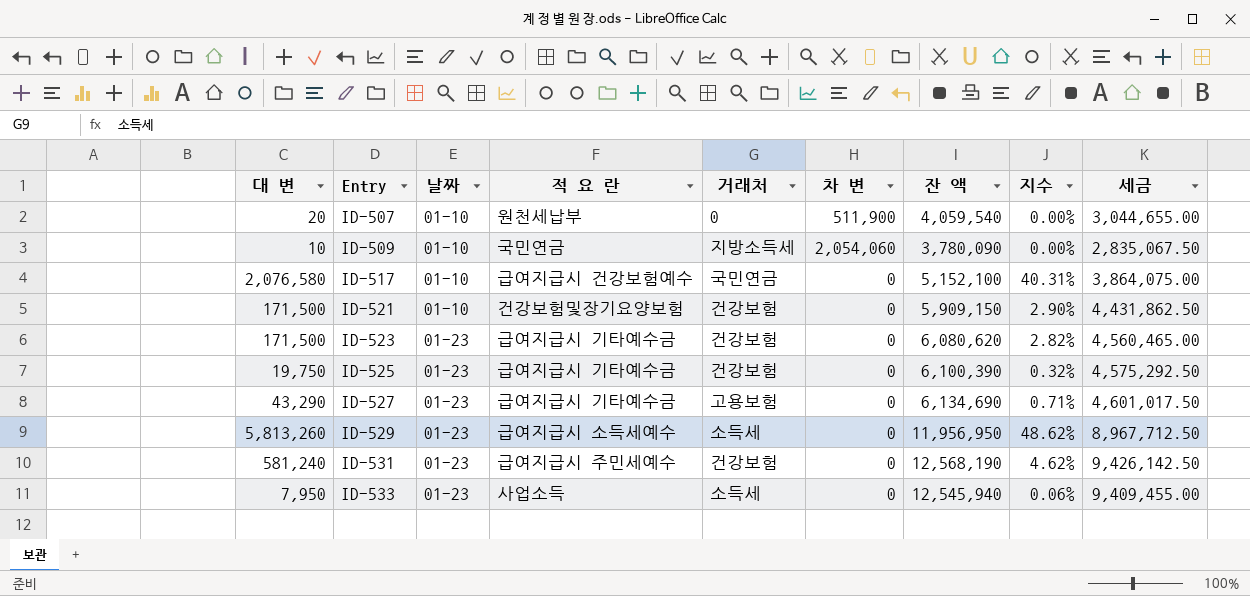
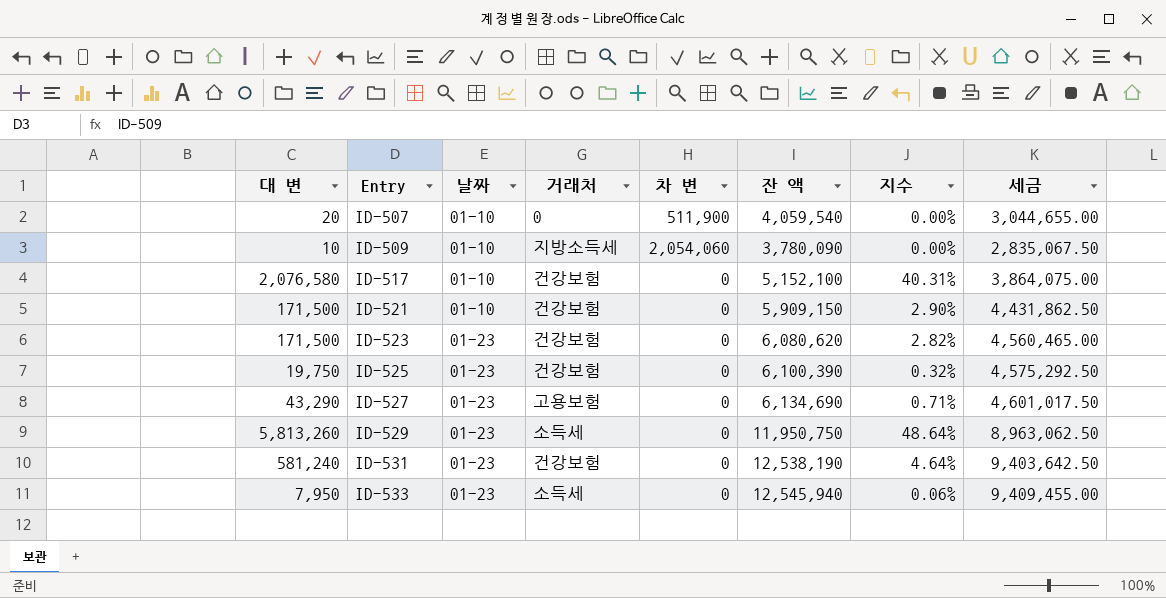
column 적 요 란 | position: 4 -> none
ID-517 | 거래처: 국민연금 -> 건강보험
ID-529 | 잔 액: 11,956,950 -> 11,950,750
ID-529 | 지수: 48.62% -> 48.64%
ID-529 | 세금: 8,967,712.50 -> 8,963,062.50
ID-531 | 잔 액: 12,568,190 -> 12,538,190
ID-531 | 지수: 4.62% -> 4.64%
ID-531 | 세금: 9,426,142.50 -> 9,403,642.50

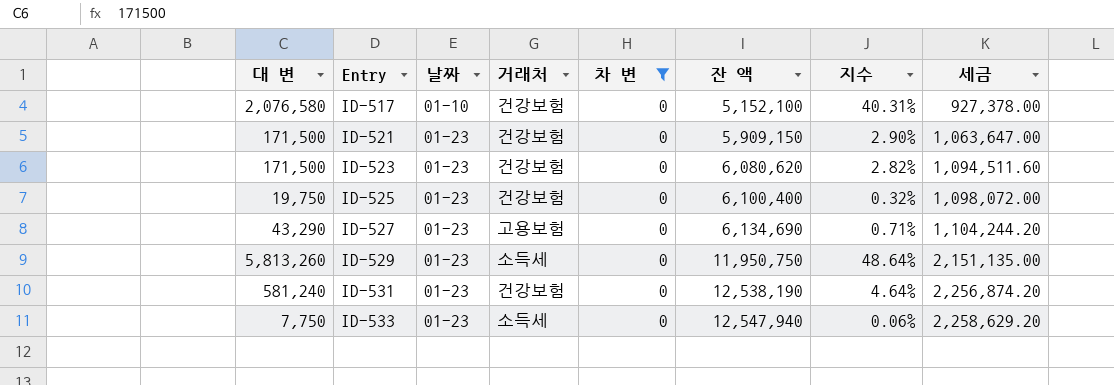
filter: none -> 차 변 = 0
column 세금 | formula: [잔 액] * 0.75 -> [잔 액] * 0.18
ID-521 | 날짜: 01-10 -> 01-23
ID-525 | 잔 액: 6,100,390 -> 6,100,400
ID-533 | 대 변: 7,950 -> 7,750
ID-533 | 잔 액: 12,545,940 -> 12,547,940

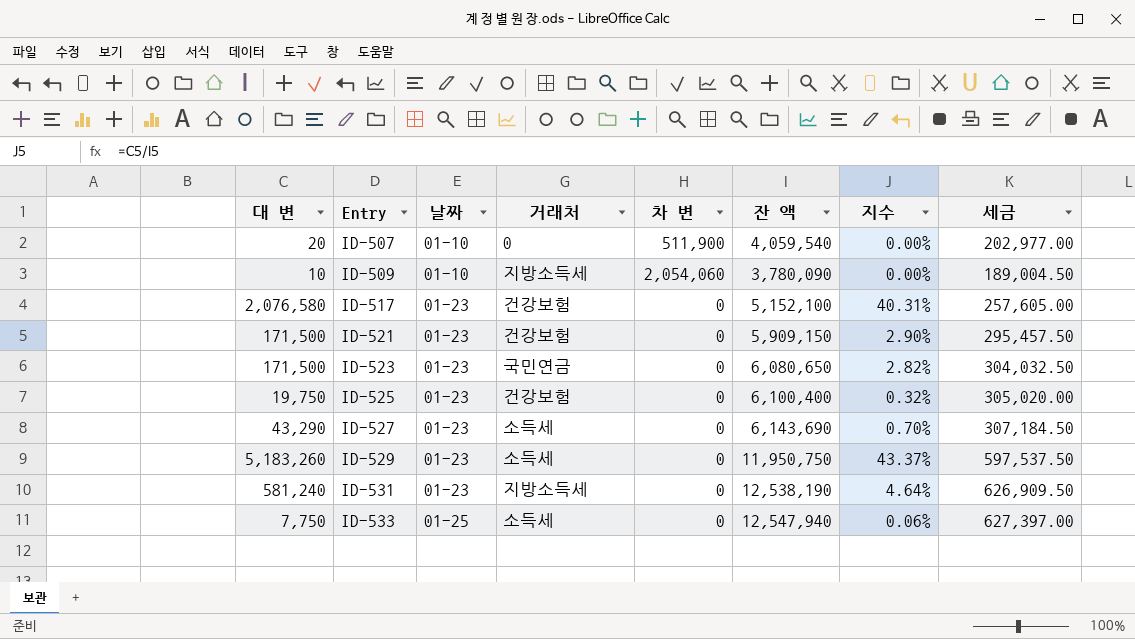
filter: 차 변 = 0 -> none
column 세금 | formula: [잔 액] * 0.18 -> [잔 액] * 0.05
ID-517 | 날짜: 01-10 -> 01-23
ID-523 | 거래처: 건강보험 -> 국민연금
ID-523 | 잔 액: 6,080,620 -> 6,080,650
ID-527 | 거래처: 고용보험 -> 소득세
ID-527 | 잔 액: 6,134,690 -> 6,143,690
ID-527 | 지수: 0.71% -> 0.70%
ID-529 | 대 변: 5,813,260 -> 5,183,260
ID-529 | 지수: 48.64% -> 43.37%
ID-531 | 거래처: 건강보험 -> 지방소득세
ID-533 | 날짜: 01-23 -> 01-25

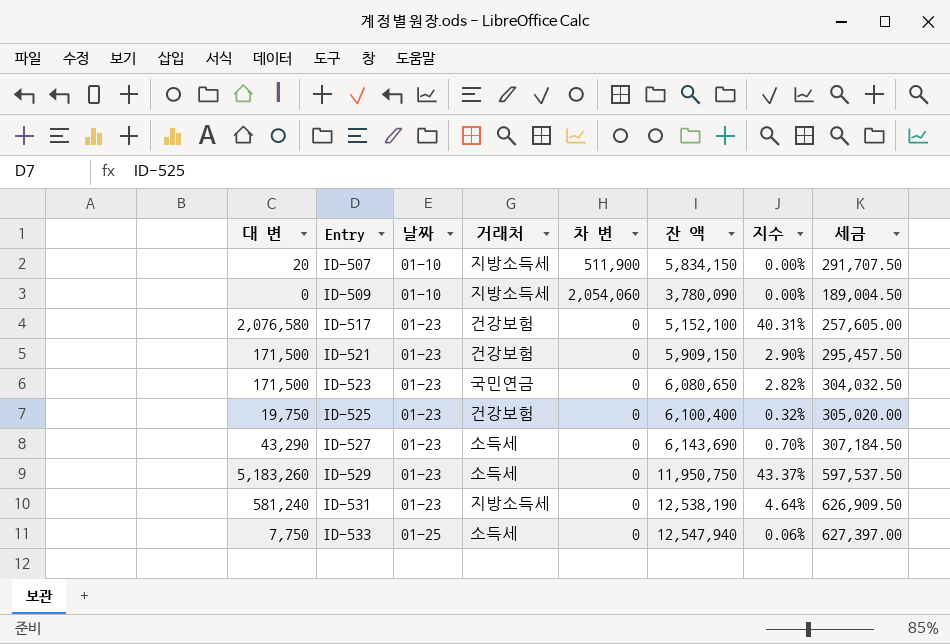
ID-507 | 거래처: 0 -> 지방소득세
ID-507 | 잔 액: 4,059,540 -> 5,834,150
ID-507 | 세금: 202,977.00 -> 291,707.50
ID-509 | 대 변: 10 -> 0

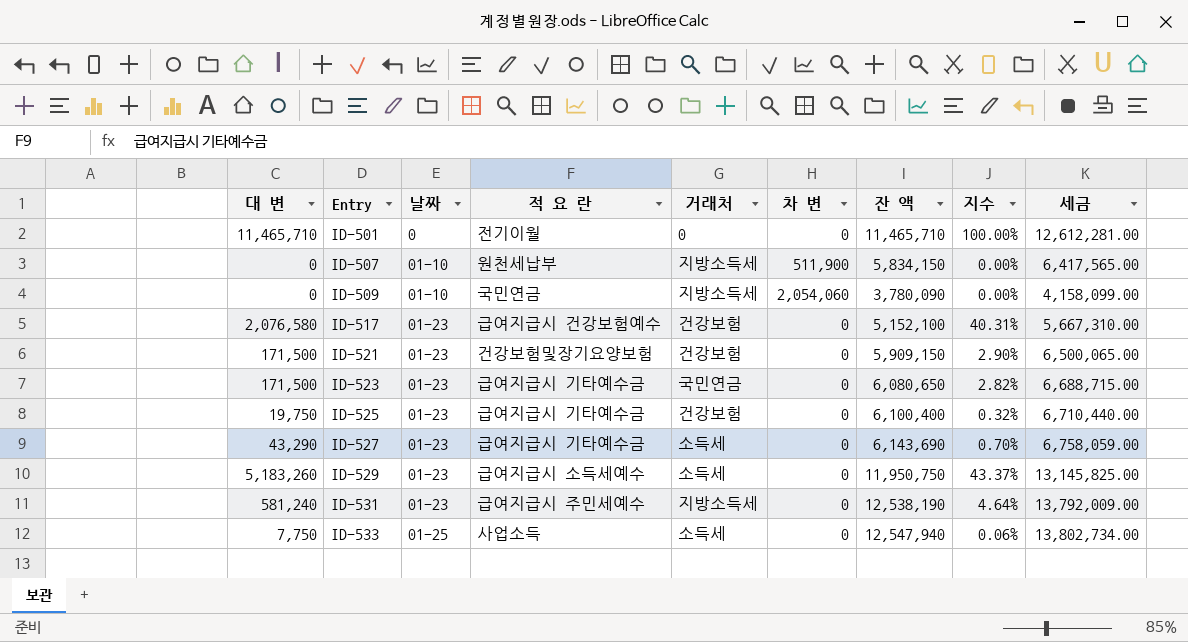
column 적 요 란 | position: none -> 4
column 세금 | formula: [잔 액] * 0.05 -> [잔 액] * 1.1
row ID-501: none -> 11,465,710 | 0 | 전기이월 | 0 | 0 | 11,465,710 | 100.00% | 12,612,281.00
ID-507 | 대 변: 20 -> 0

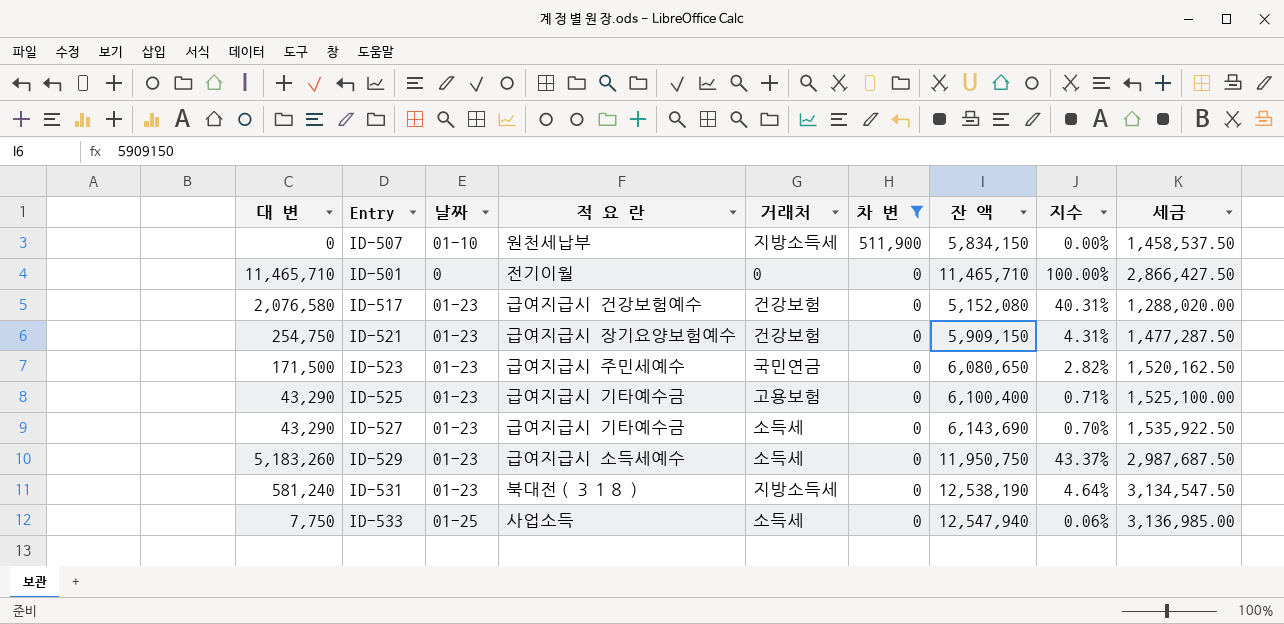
filter: none -> 차 변 != 2,054,060
row order: Entry ascending -> 차 변 descending
column 세금 | formula: [잔 액] * 1.1 -> [잔 액] * 0.25
ID-517 | 잔 액: 5,152,100 -> 5,152,080
ID-521 | 대 변: 171,500 -> 254,750
ID-521 | 적 요 란: 건강보험및장기요양보험 -> 급여지급시 장기요양보험예수
ID-521 | 지수: 2.90% -> 4.31%
ID-523 | 적 요 란: 급여지급시 기타예수금 -> 급여지급시 주민세예수
ID-525 | 대 변: 19,750 -> 43,290
ID-525 | 거래처: 건강보험 -> 고용보험
ID-525 | 지수: 0.32% -> 0.71%
ID-531 | 적 요 란: 급여지급시 주민세예수 -> 북대전（３１８）

